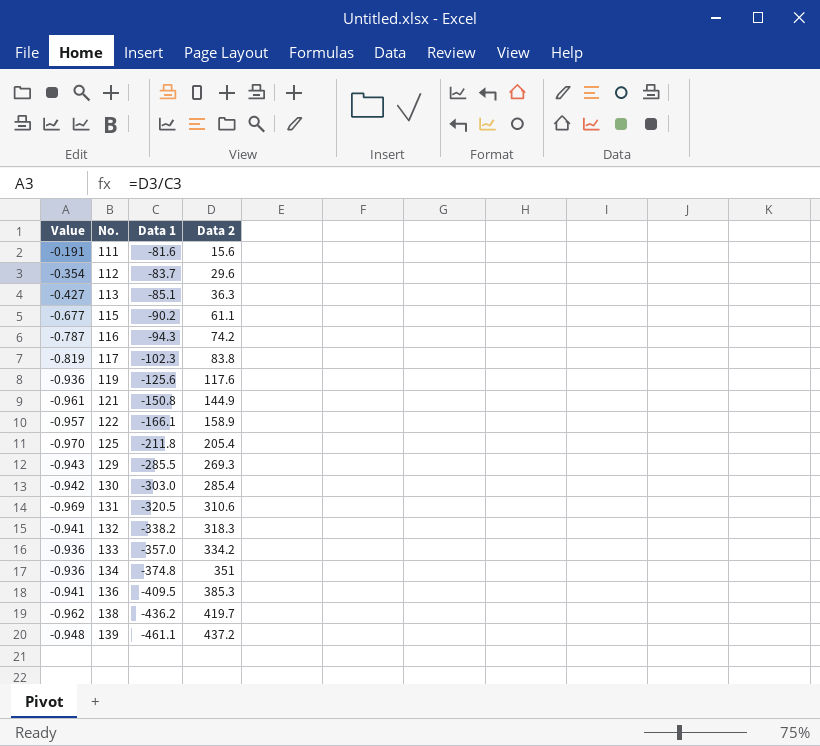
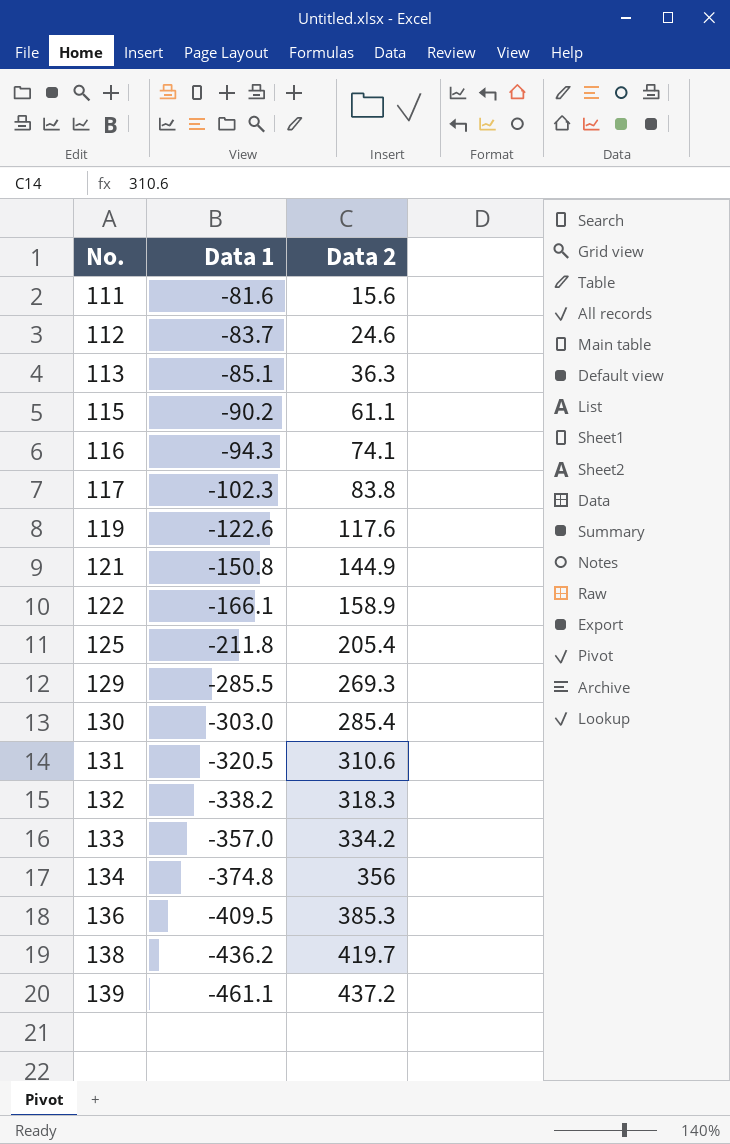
column Value | formula: [Data 2] / [Data 1] -> none
112 | Data 2: 29.6 -> 24.6
116 | Data 2: 74.2 -> 74.1
119 | Data 1: -125.6 -> -122.6
134 | Data 2: 351 -> 356

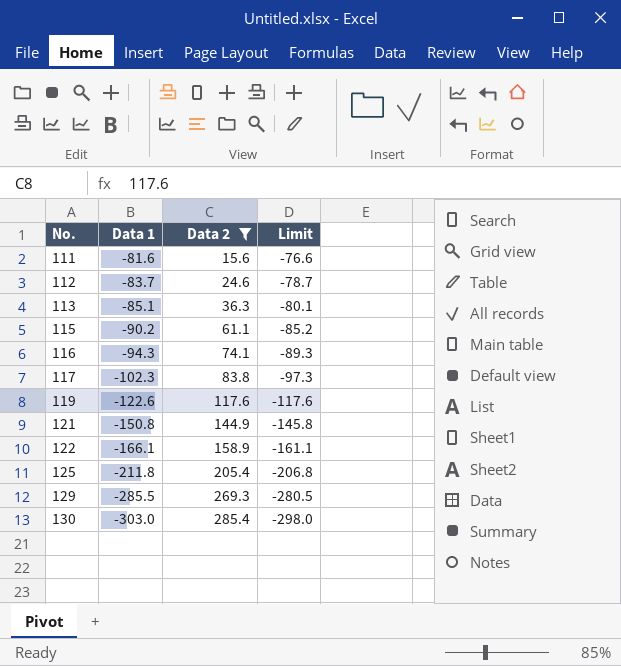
filter: none -> Data 2 <= 285.4
column Limit | formula: none -> [Data 1] + 5

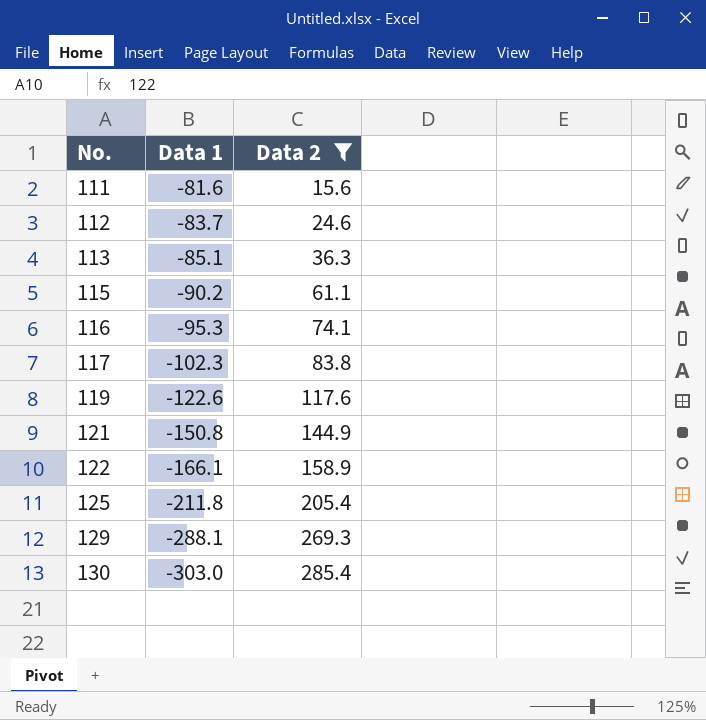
column Limit | formula: [Data 1] + 5 -> none
116 | Data 1: -94.3 -> -95.3
129 | Data 1: -285.5 -> -288.1

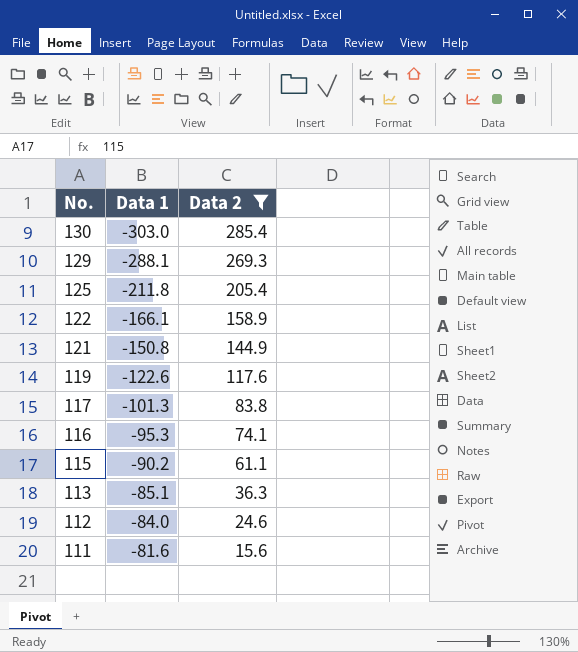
row order: No. ascending -> No. descending
117 | Data 1: -102.3 -> -101.3
112 | Data 1: -83.7 -> -84.0

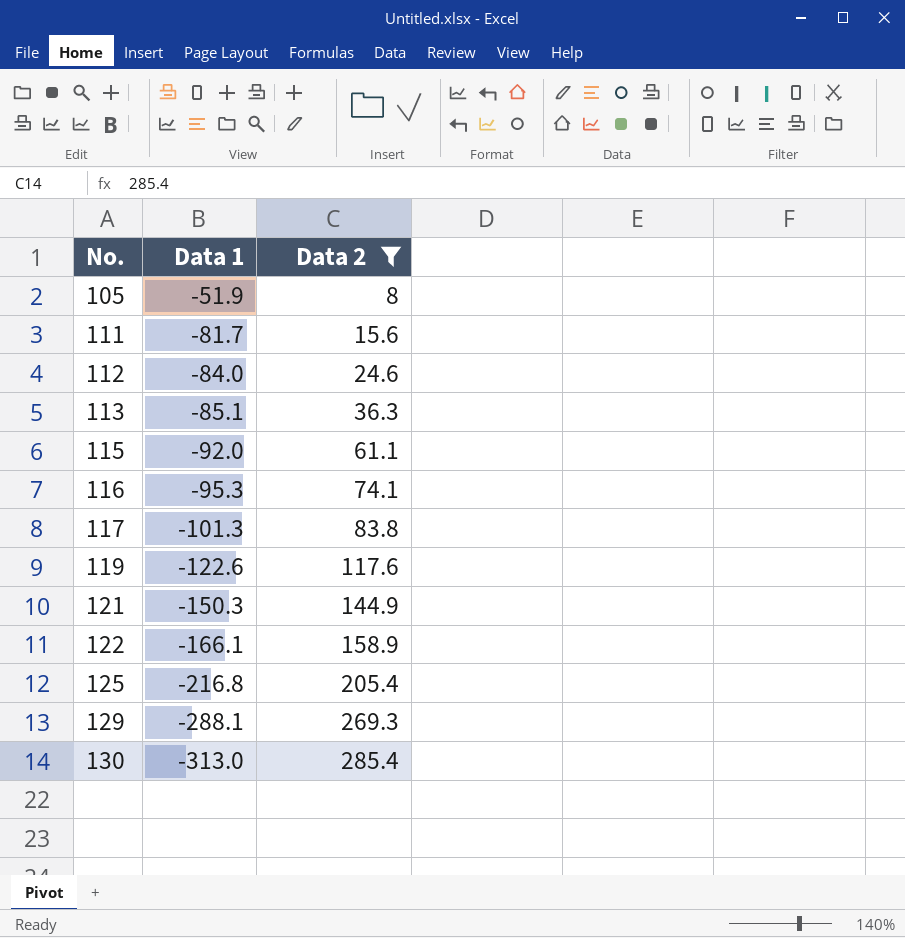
row order: No. descending -> No. ascending
row 105: none -> -51.9 | 8
111 | Data 1: -81.6 -> -81.7
115 | Data 1: -90.2 -> -92.0
121 | Data 1: -150.8 -> -150.3
125 | Data 1: -211.8 -> -216.8
130 | Data 1: -303.0 -> -313.0

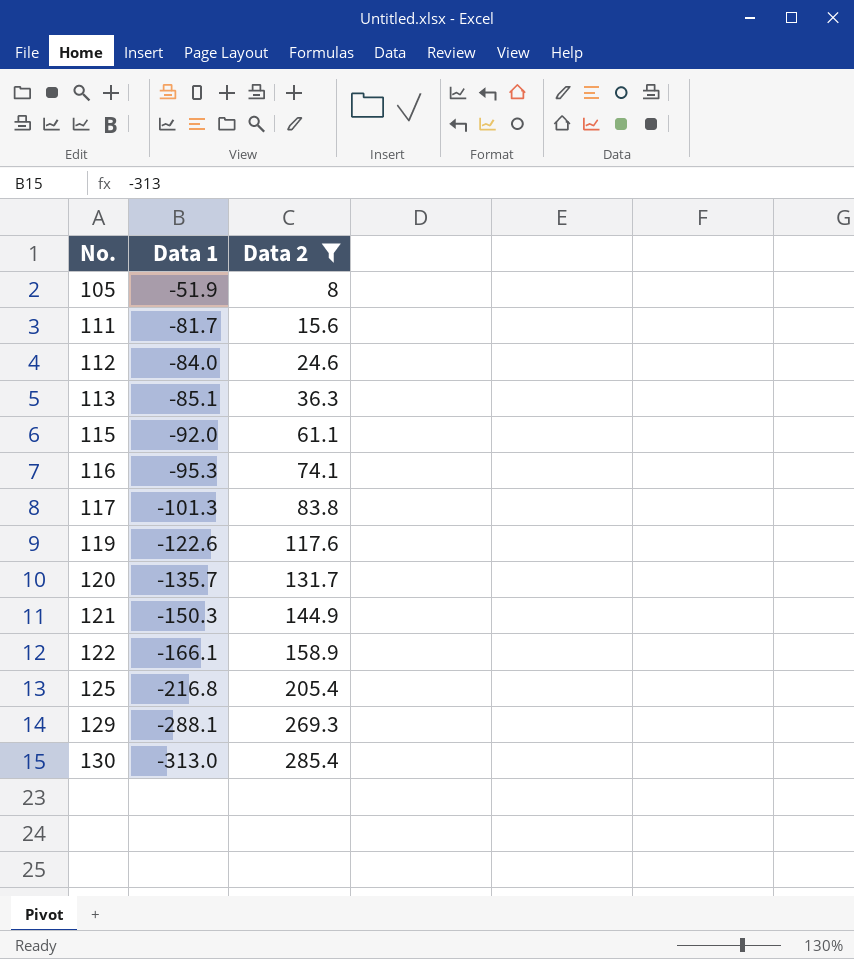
row 120: none -> -135.7 | 131.7

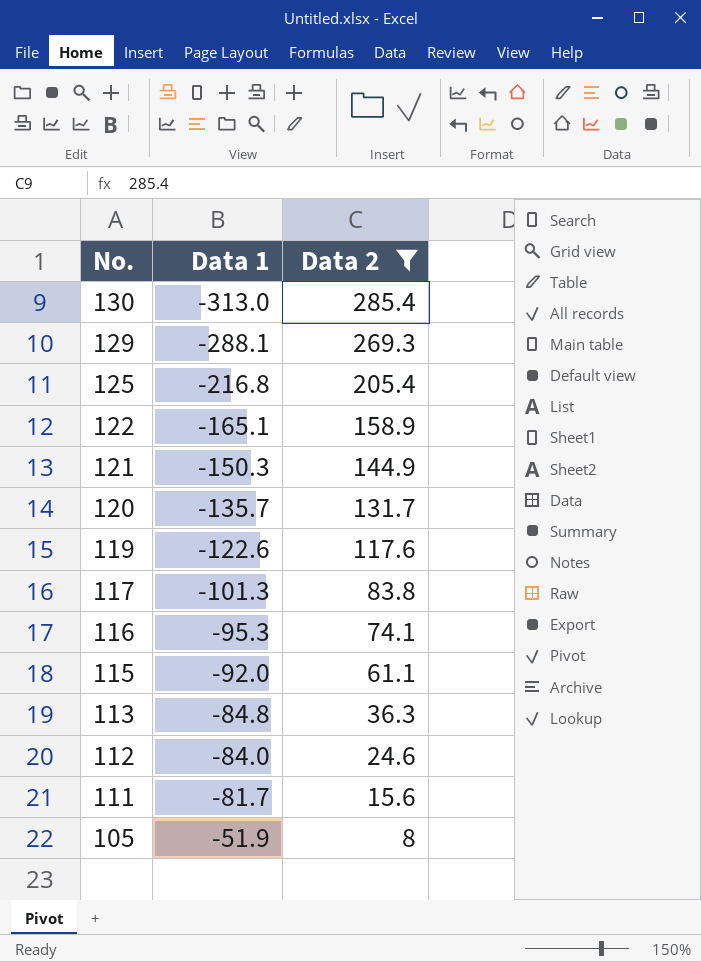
row order: No. ascending -> No. descending
122 | Data 1: -166.1 -> -165.1
113 | Data 1: -85.1 -> -84.8

